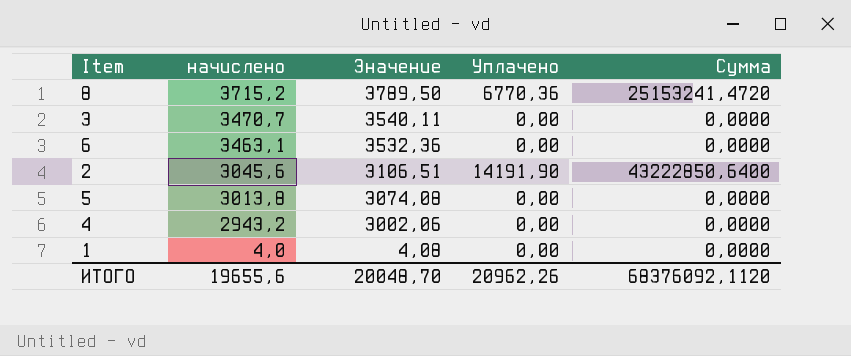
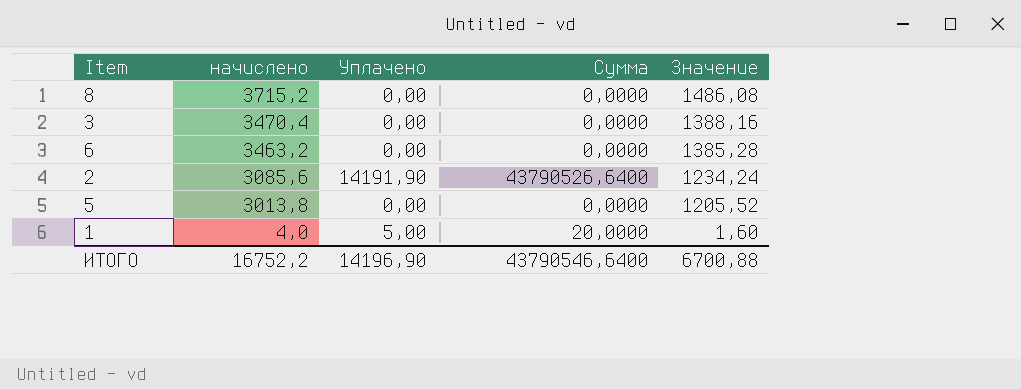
column Значение | formula: [начислено] * 1,02 -> [начислено] * 0,4
column Значение | position: 3 -> 5
row 4: 2943,2 | 3002,06 | 0,00 | 0,0000 -> none
8 | Уплачено: 6770,36 -> 0,00
8 | Сумма: 25153241,4720 -> 0,0000
3 | начислено: 3470,7 -> 3470,4
6 | начислено: 3463,1 -> 3463,2
2 | начислено: 3045,6 -> 3085,6
2 | Сумма: 43222850,6400 -> 43790526,6400
1 | Уплачено: 0,00 -> 5,00
1 | Сумма: 0,0000 -> 20,0000
ИТОГО | начислено: 19655,6 -> 16752,2
ИТОГО | Уплачено: 20962,26 -> 14196,90
ИТОГО | Сумма: 68376092,1120 -> 43790546,6400
ИТОГО | Значение: 20048,70 -> 6700,88

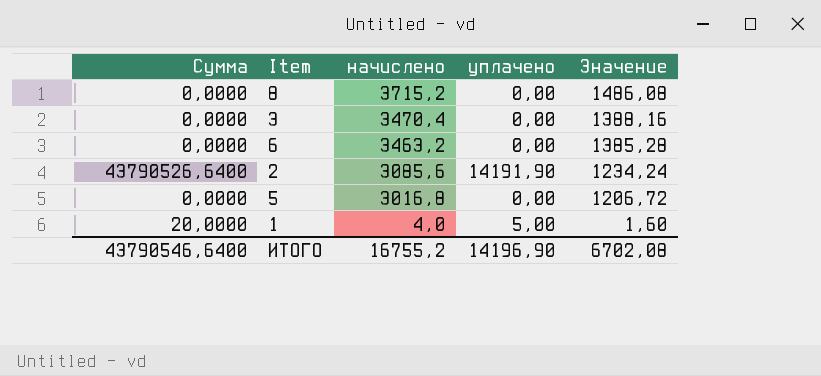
column Сумма | position: 4 -> 1
column name: Уплачено -> уплачено
5 | начислено: 3013,8 -> 3016,8
5 | Значение: 1205,52 -> 1206,72
ИТОГО | начислено: 16752,2 -> 16755,2
ИТОГО | Значение: 6700,88 -> 6702,08

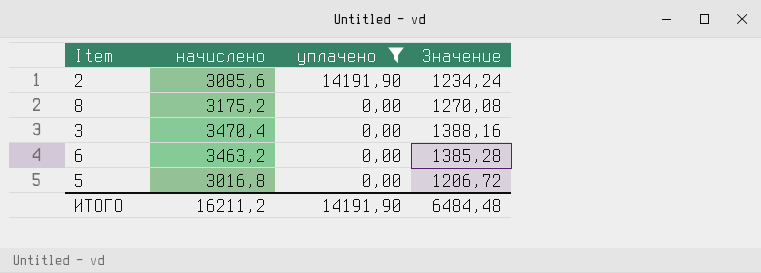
filter: none -> уплачено != 5,00
row order: начислено descending -> уплачено descending
column Сумма | formula: [начислено] * [уплачено] -> none
8 | начислено: 3715,2 -> 3175,2
8 | Значение: 1486,08 -> 1270,08
ИТОГО | начислено: 16755,2 -> 16211,2
ИТОГО | уплачено: 14196,90 -> 14191,90
ИТОГО | Значение: 6702,08 -> 6484,48

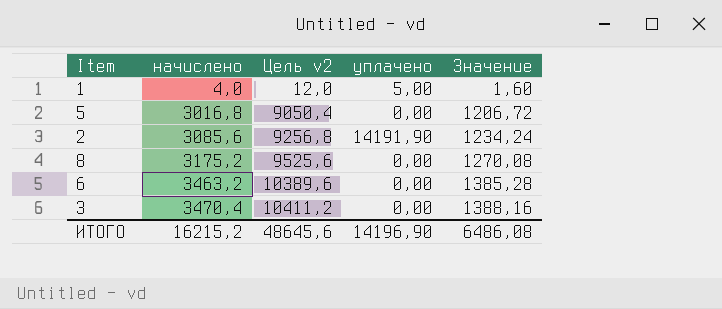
filter: уплачено != 5,00 -> none
row order: уплачено descending -> начислено ascending
column Цель v2 | formula: none -> [начислено] * 3
ИТОГО | начислено: 16211,2 -> 16215,2
ИТОГО | уплачено: 14191,90 -> 14196,90
ИТОГО | Значение: 6484,48 -> 6486,08

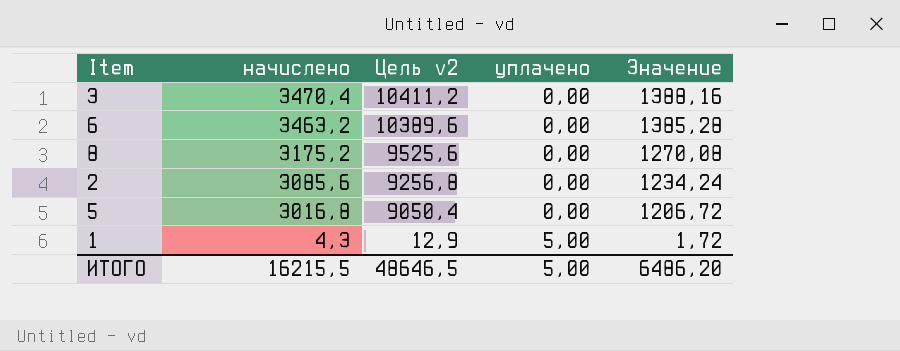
row order: начислено ascending -> начислено descending
2 | уплачено: 14191,90 -> 0,00
1 | начислено: 4,0 -> 4,3
1 | Цель v2: 12,0 -> 12,9
1 | Значение: 1,60 -> 1,72
ИТОГО | начислено: 16215,2 -> 16215,5
ИТОГО | Цель v2: 48645,6 -> 48646,5
ИТОГО | уплачено: 14196,90 -> 5,00
ИТОГО | Значение: 6486,08 -> 6486,20

